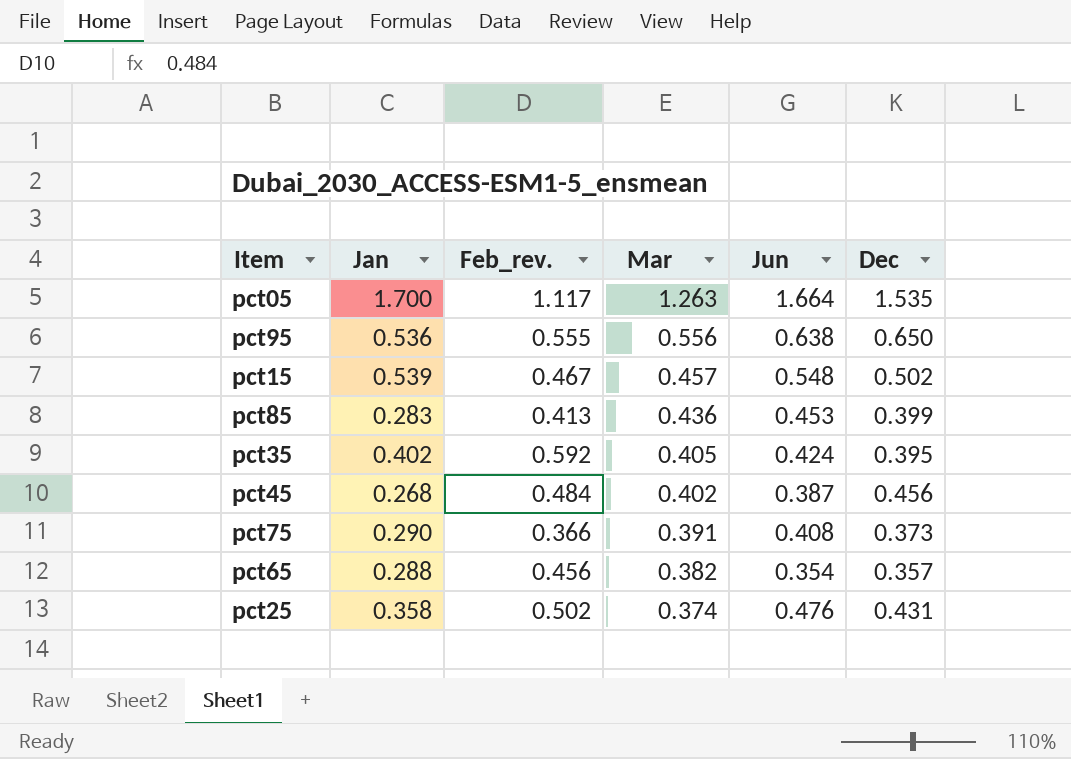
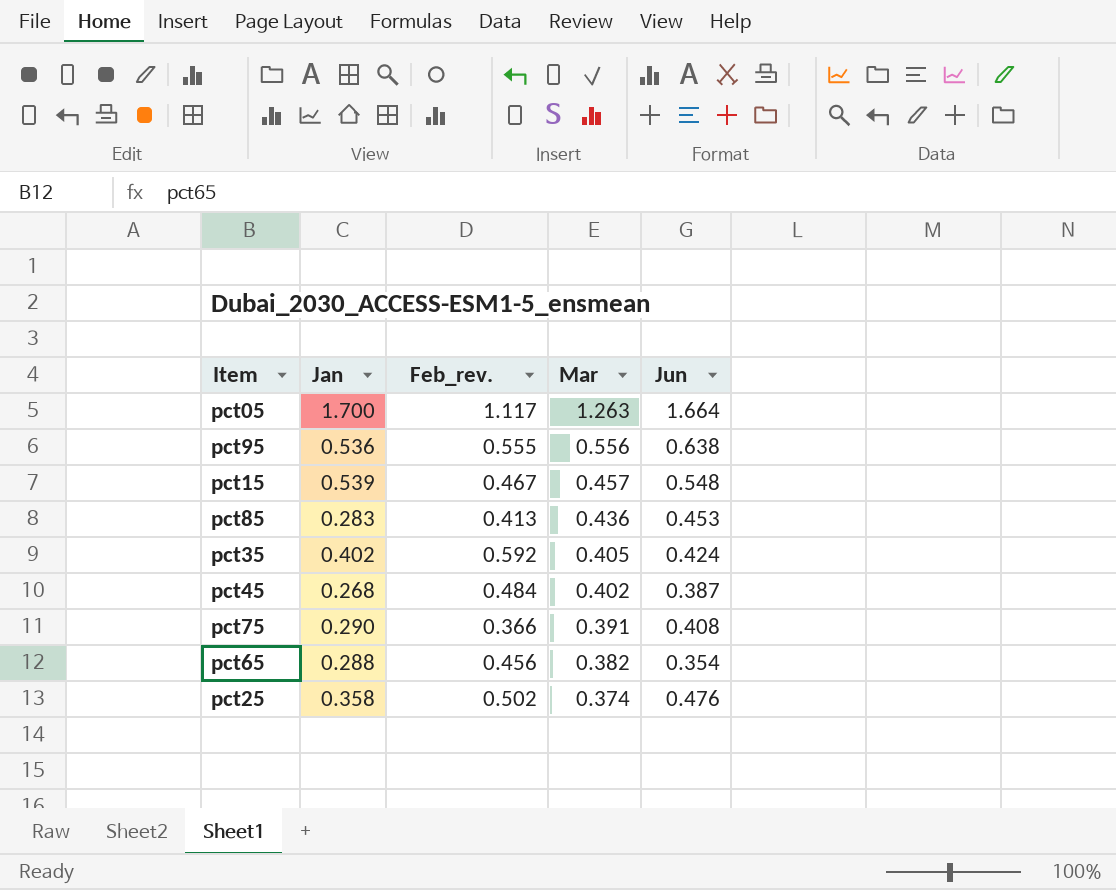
column Dec | position: 6 -> none

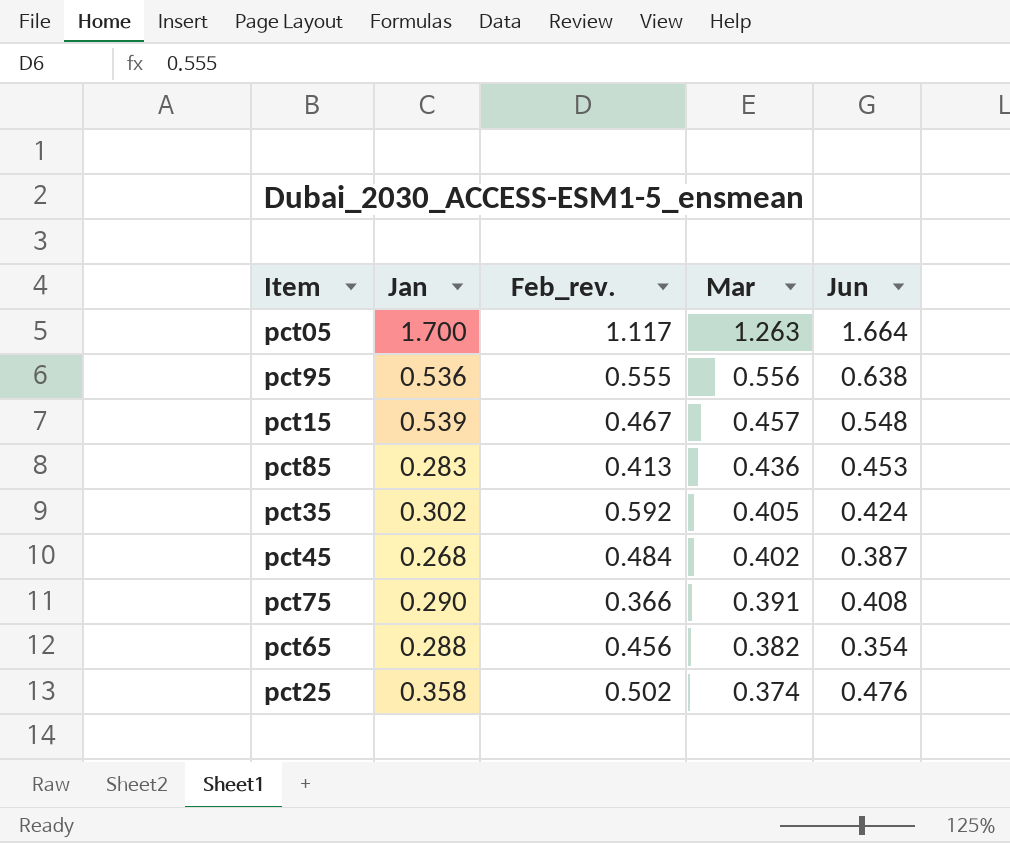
pct35 | Jan: 0.402 -> 0.302

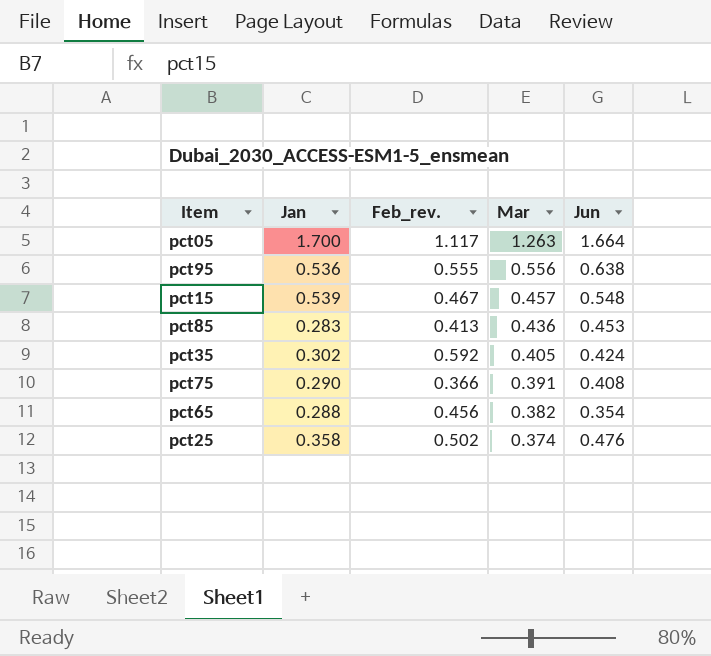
row pct45: 0.268 | 0.484 | 0.402 | 0.387 -> none

